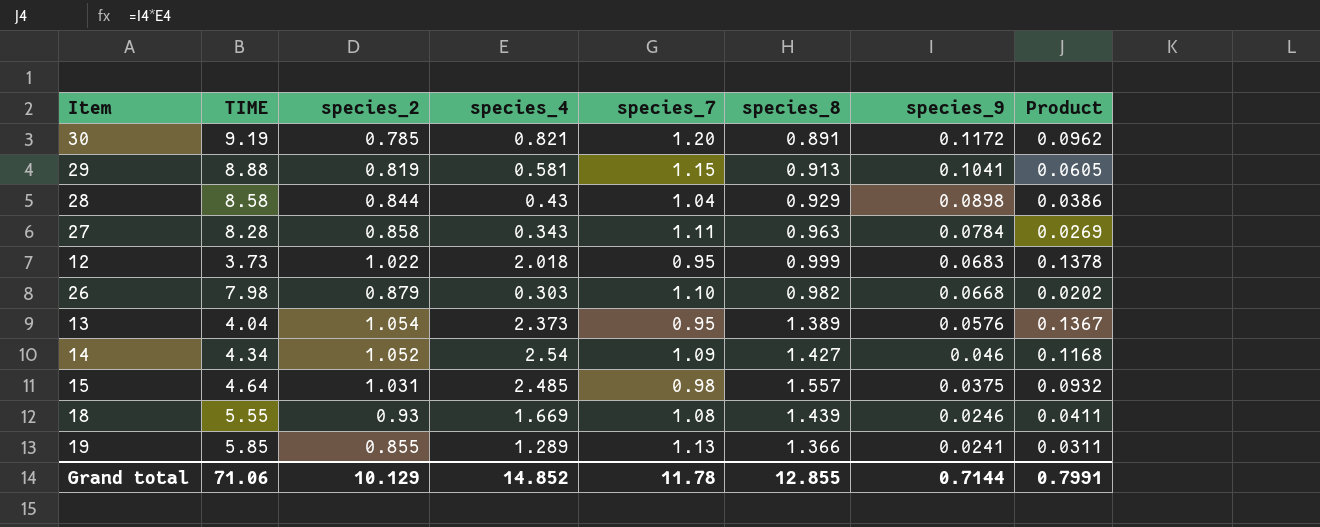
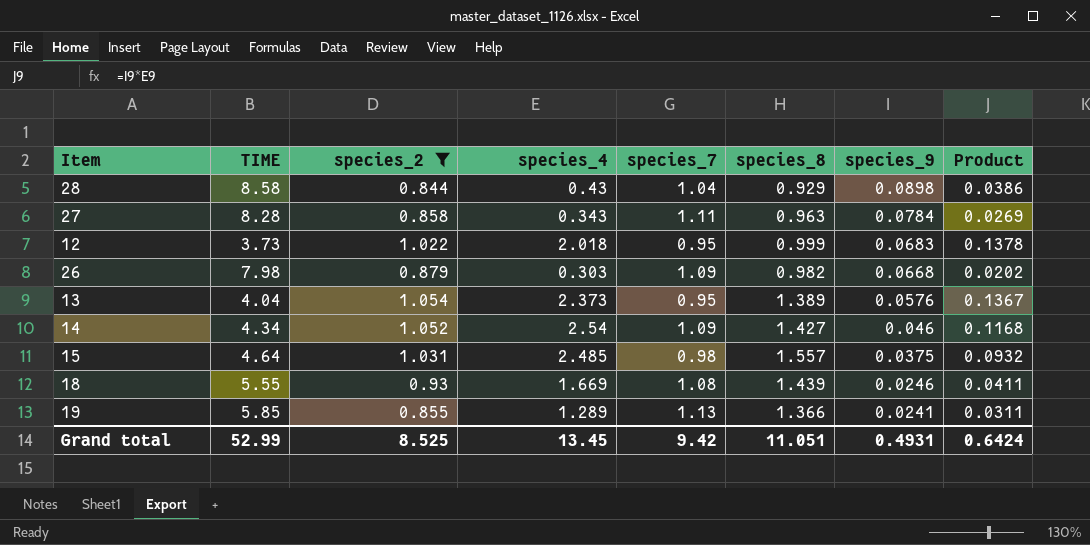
filter: none -> species_2 >= 0.844
26 | species_7: 1.10 -> 1.09
Grand total | TIME: 71.06 -> 52.99
Grand total | species_2: 10.129 -> 8.525
Grand total | species_4: 14.852 -> 13.45
Grand total | species_7: 11.78 -> 9.42
Grand total | species_8: 12.855 -> 11.051
Grand total | species_9: 0.7144 -> 0.4931
Grand total | Product: 0.7991 -> 0.6424

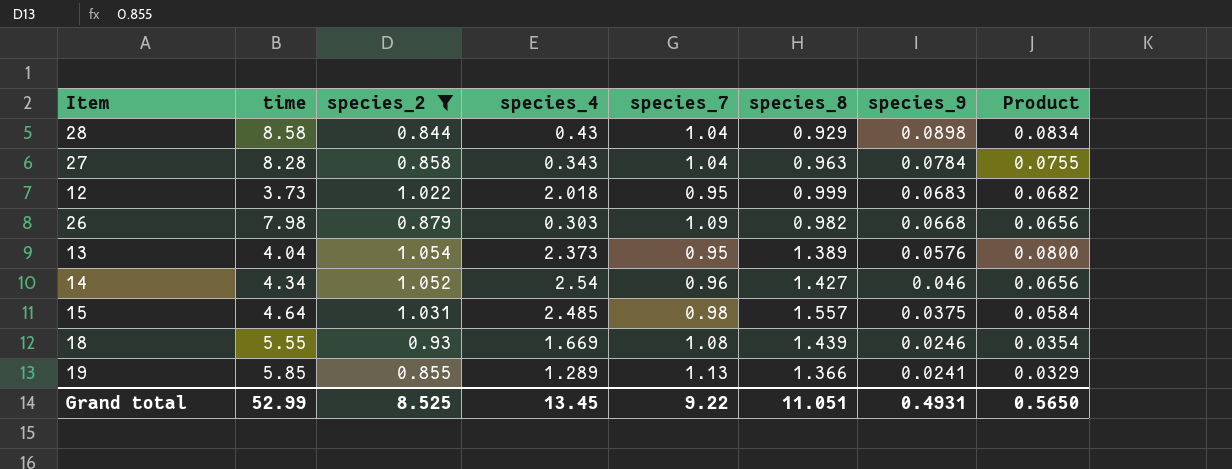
column name: TIME -> time
column Product | formula: [species_4] * [species_9] -> [species_8] * [species_9]
27 | species_7: 1.11 -> 1.04
14 | species_7: 1.09 -> 0.96
Grand total | species_7: 9.42 -> 9.22
Grand total | Product: 0.6424 -> 0.5650

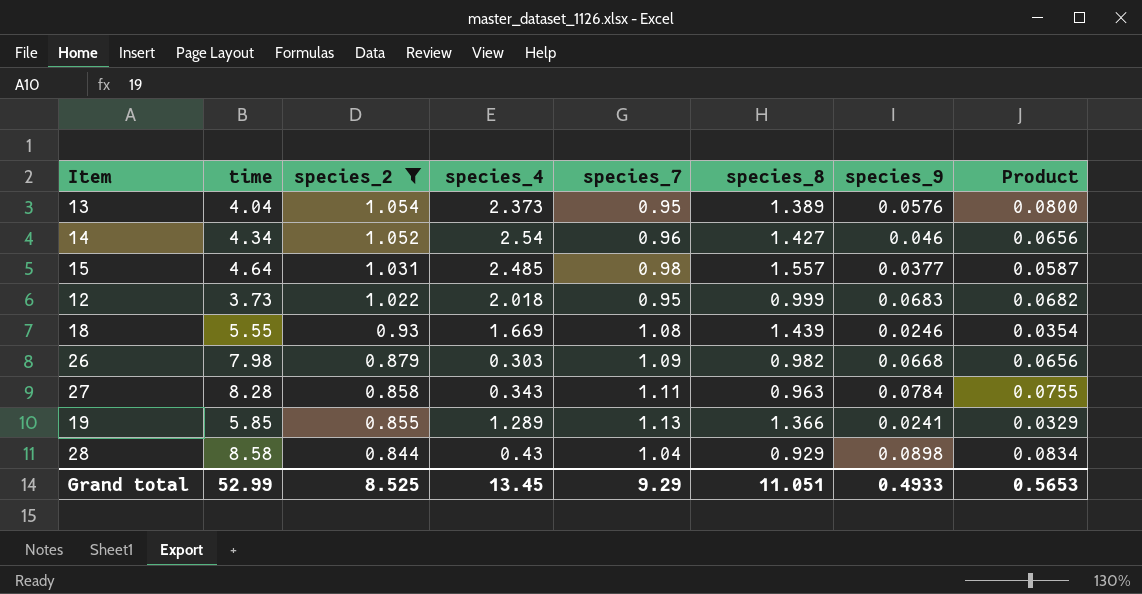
row order: species_9 descending -> species_2 descending
15 | species_9: 0.0375 -> 0.0377
15 | Product: 0.0584 -> 0.0587
27 | species_7: 1.04 -> 1.11
Grand total | species_7: 9.22 -> 9.29
Grand total | species_9: 0.4931 -> 0.4933
Grand total | Product: 0.5650 -> 0.5653

